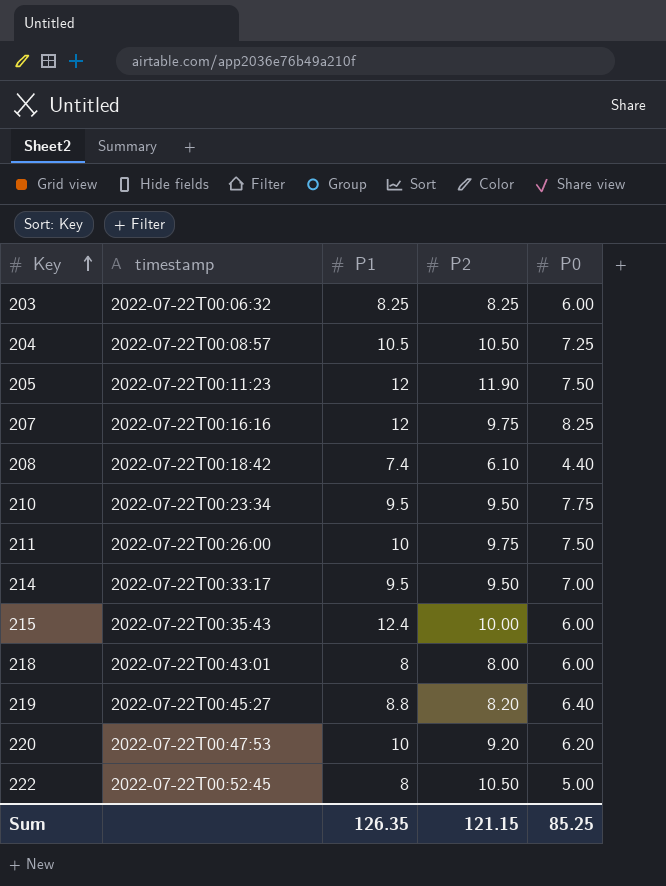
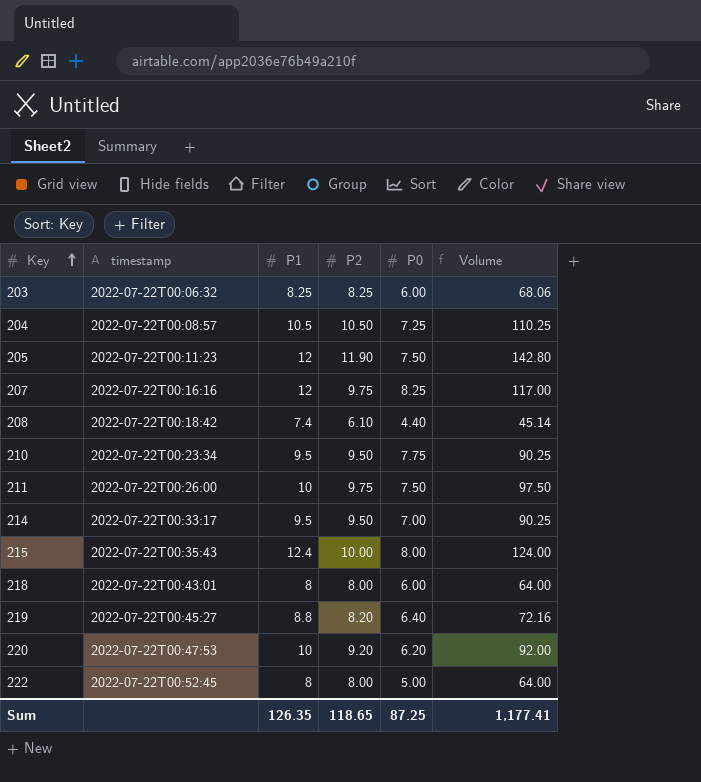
column Volume | formula: none -> [P1] * [P2]
215 | P0: 6.00 -> 8.00
222 | P2: 10.50 -> 8.00
Sum | P2: 121.15 -> 118.65
Sum | P0: 85.25 -> 87.25

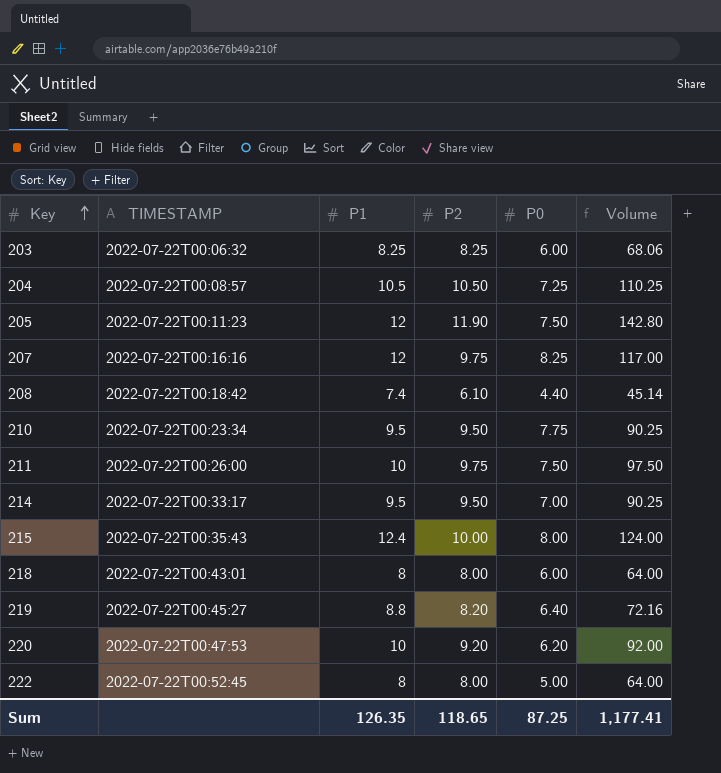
column name: timestamp -> TIMESTAMP

